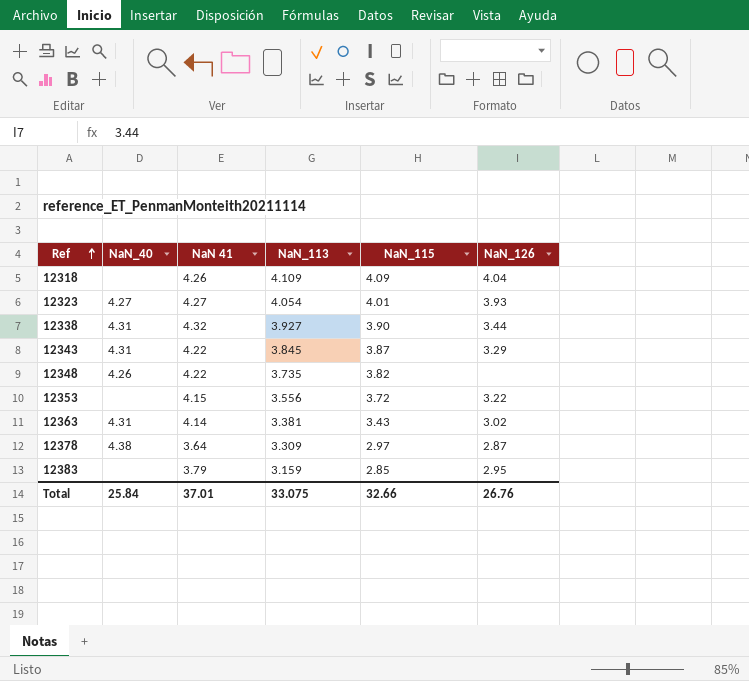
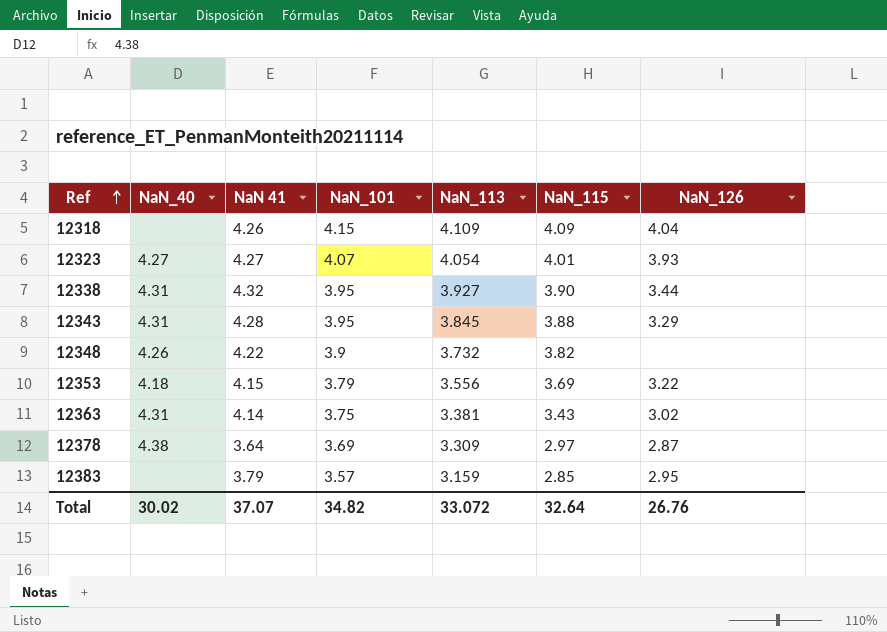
column NaN_101 | position: none -> 4
12343 | NaN 41: 4.22 -> 4.28
12343 | NaN_115: 3.87 -> 3.88
12348 | NaN_113: 3.735 -> 3.732
12353 | NaN_40: none -> 4.18
12353 | NaN_115: 3.72 -> 3.69
Total | NaN_40: 25.84 -> 30.02
Total | NaN 41: 37.01 -> 37.07
Total | NaN_113: 33.075 -> 33.072
Total | NaN_115: 32.66 -> 32.64

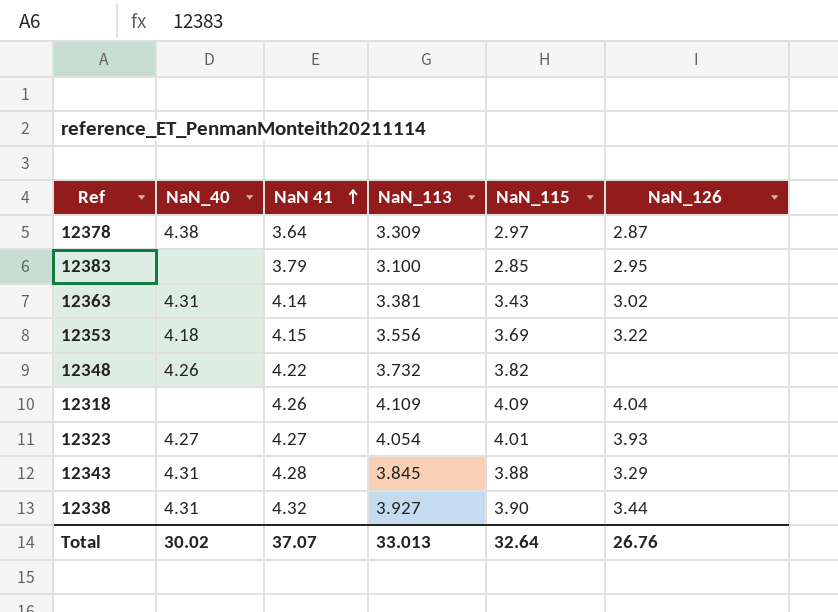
row order: Ref ascending -> NaN 41 ascending
column NaN_101 | position: 4 -> none
12383 | NaN_113: 3.159 -> 3.100
Total | NaN_113: 33.072 -> 33.013

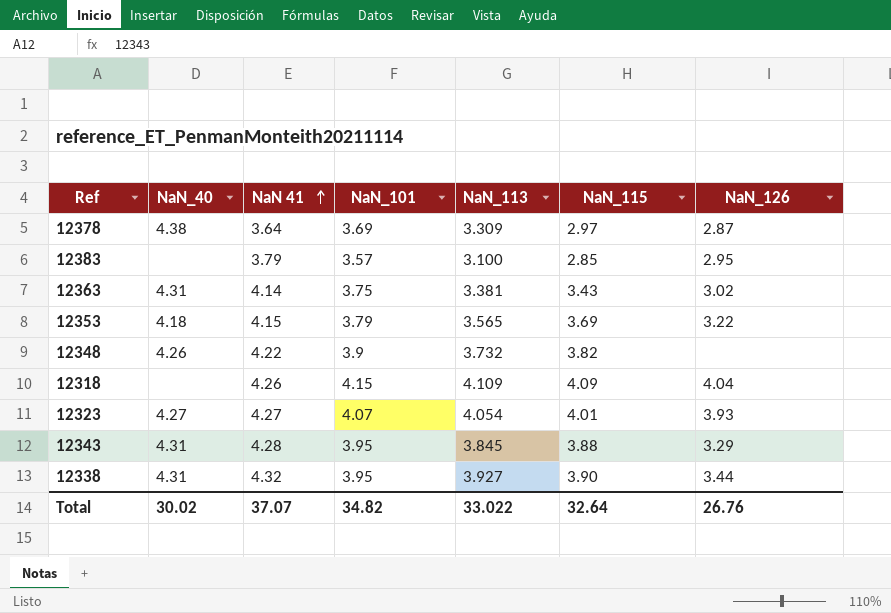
column NaN_101 | position: none -> 4
12353 | NaN_113: 3.556 -> 3.565
Total | NaN_113: 33.013 -> 33.022

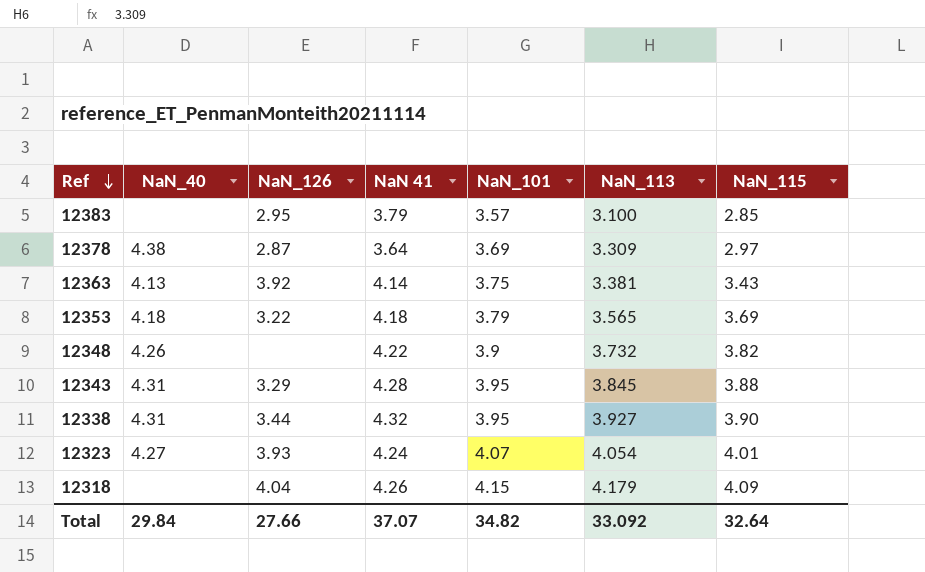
row order: NaN 41 ascending -> Ref descending
column NaN_126 | position: 7 -> 3
12363 | NaN_40: 4.31 -> 4.13
12363 | NaN_126: 3.02 -> 3.92
12353 | NaN 41: 4.15 -> 4.18
12323 | NaN 41: 4.27 -> 4.24
12318 | NaN_113: 4.109 -> 4.179
Total | NaN_40: 30.02 -> 29.84
Total | NaN_126: 26.76 -> 27.66
Total | NaN_113: 33.022 -> 33.092

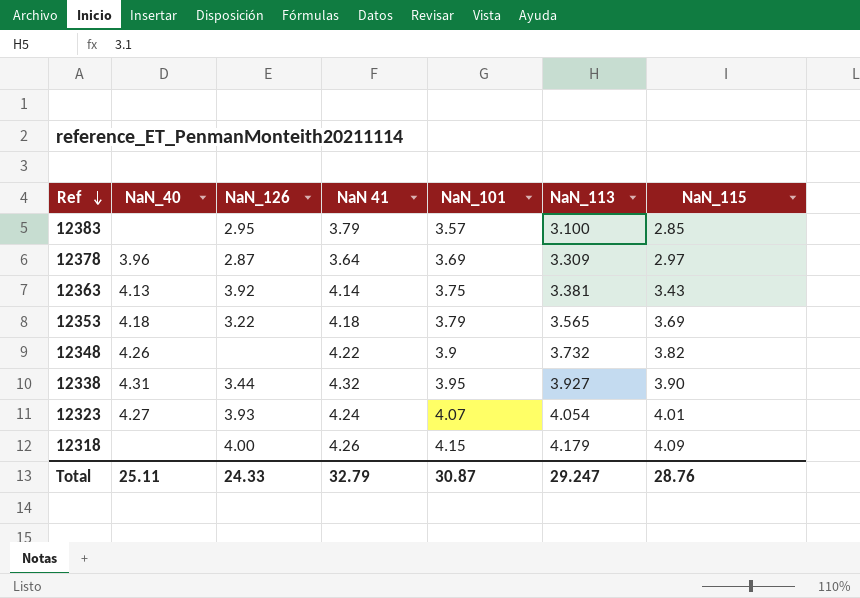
row 12343: 4.31 | 3.29 | 4.28 | 3.95 | 3.845 | 3.88 -> none
12378 | NaN_40: 4.38 -> 3.96
12318 | NaN_126: 4.04 -> 4.00
Total | NaN_40: 29.84 -> 25.11
Total | NaN_126: 27.66 -> 24.33
Total | NaN 41: 37.07 -> 32.79
Total | NaN_101: 34.82 -> 30.87
Total | NaN_113: 33.092 -> 29.247
Total | NaN_115: 32.64 -> 28.76

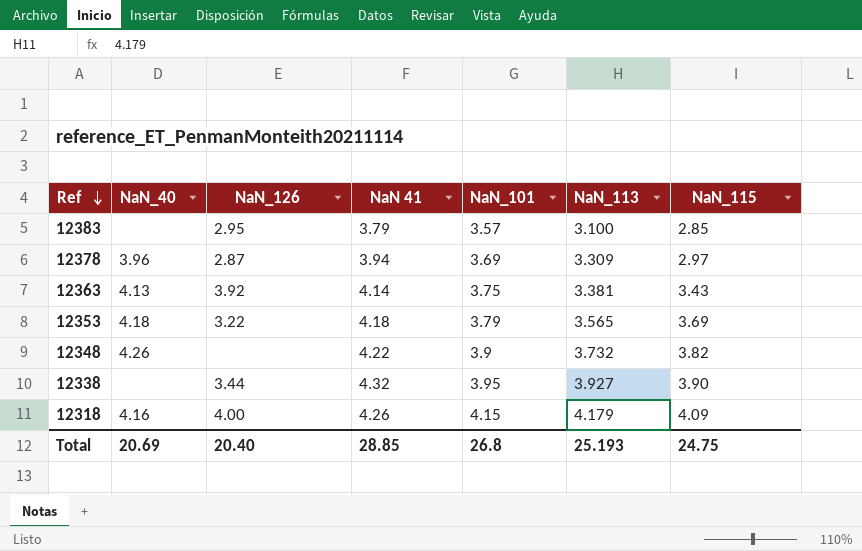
row 12323: 4.27 | 3.93 | 4.24 | 4.07 | 4.054 | 4.01 -> none
12378 | NaN 41: 3.64 -> 3.94
12338 | NaN_40: 4.31 -> none
12318 | NaN_40: none -> 4.16
Total | NaN_40: 25.11 -> 20.69
Total | NaN_126: 24.33 -> 20.40
Total | NaN 41: 32.79 -> 28.85
Total | NaN_101: 30.87 -> 26.8
Total | NaN_113: 29.247 -> 25.193
Total | NaN_115: 28.76 -> 24.75

